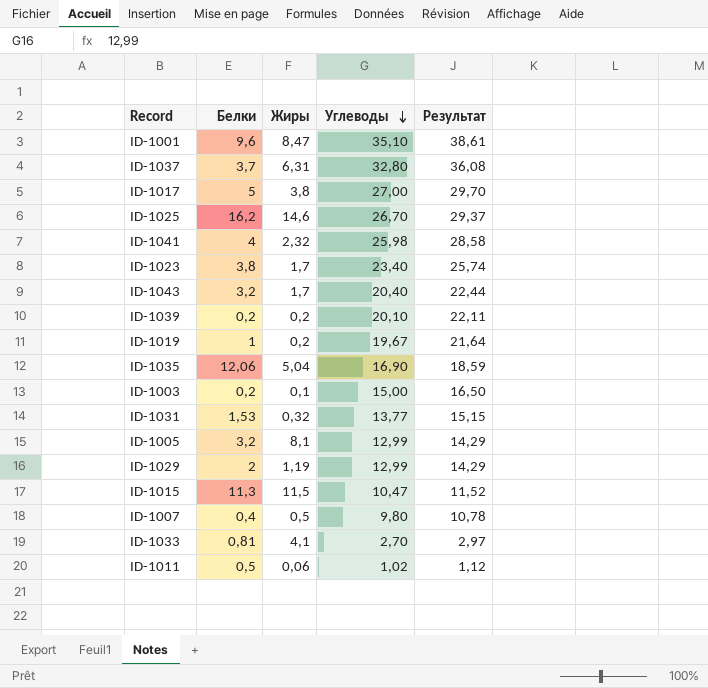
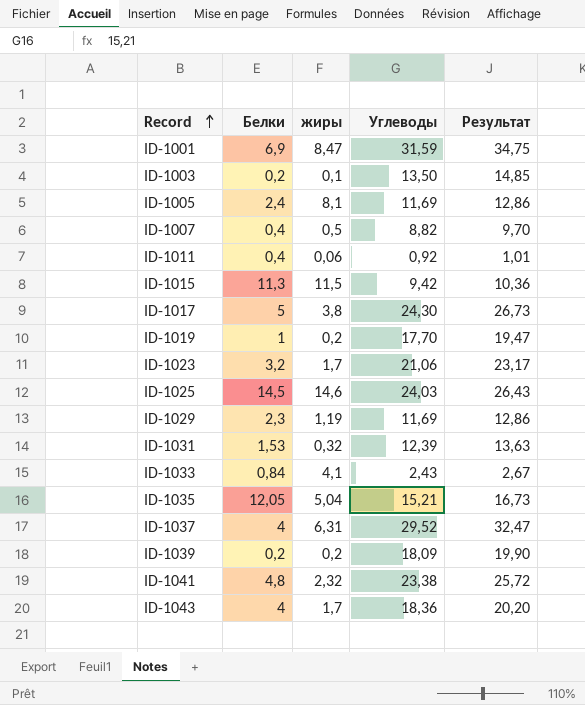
row order: Углеводы descending -> Record ascending
column name: Жиры -> жиры
ID-1001 | Белки: 9,6 -> 6,9
ID-1001 | Углеводы: 35,10 -> 31,59
ID-1001 | Результат: 38,61 -> 34,75
ID-1003 | Углеводы: 15,00 -> 13,50
ID-1003 | Результат: 16,50 -> 14,85
ID-1005 | Белки: 3,2 -> 2,4
ID-1005 | Углеводы: 12,99 -> 11,69
ID-1005 | Результат: 14,29 -> 12,86
ID-1007 | Углеводы: 9,80 -> 8,82
ID-1007 | Результат: 10,78 -> 9,70
ID-1011 | Белки: 0,5 -> 0,4
ID-1011 | Углеводы: 1,02 -> 0,92
ID-1011 | Результат: 1,12 -> 1,01
ID-1015 | Углеводы: 10,47 -> 9,42
ID-1015 | Результат: 11,52 -> 10,36
ID-1017 | Углеводы: 27,00 -> 24,30
ID-1017 | Результат: 29,70 -> 26,73
ID-1019 | Углеводы: 19,67 -> 17,70
ID-1019 | Результат: 21,64 -> 19,47
ID-1023 | Белки: 3,8 -> 3,2
ID-1023 | Углеводы: 23,40 -> 21,06
ID-1023 | Результат: 25,74 -> 23,17
ID-1025 | Белки: 16,2 -> 14,5
ID-1025 | Углеводы: 26,70 -> 24,03
ID-1025 | Результат: 29,37 -> 26,43
ID-1029 | Белки: 2 -> 2,3
ID-1029 | Углеводы: 12,99 -> 11,69
ID-1029 | Результат: 14,29 -> 12,86
ID-1031 | Углеводы: 13,77 -> 12,39
ID-1031 | Результат: 15,15 -> 13,63
ID-1033 | Белки: 0,81 -> 0,84
ID-1033 | Углеводы: 2,70 -> 2,43
ID-1033 | Результат: 2,97 -> 2,67
ID-1035 | Белки: 12,06 -> 12,05
ID-1035 | Углеводы: 16,90 -> 15,21
ID-1035 | Результат: 18,59 -> 16,73
ID-1037 | Белки: 3,7 -> 4
ID-1037 | Углеводы: 32,80 -> 29,52
ID-1037 | Результат: 36,08 -> 32,47
ID-1039 | Углеводы: 20,10 -> 18,09
ID-1039 | Результат: 22,11 -> 19,90
ID-1041 | Белки: 4 -> 4,8
ID-1041 | Углеводы: 25,98 -> 23,38
ID-1041 | Результат: 28,58 -> 25,72
ID-1043 | Белки: 3,2 -> 4
ID-1043 | Углеводы: 20,40 -> 18,36
ID-1043 | Результат: 22,44 -> 20,20

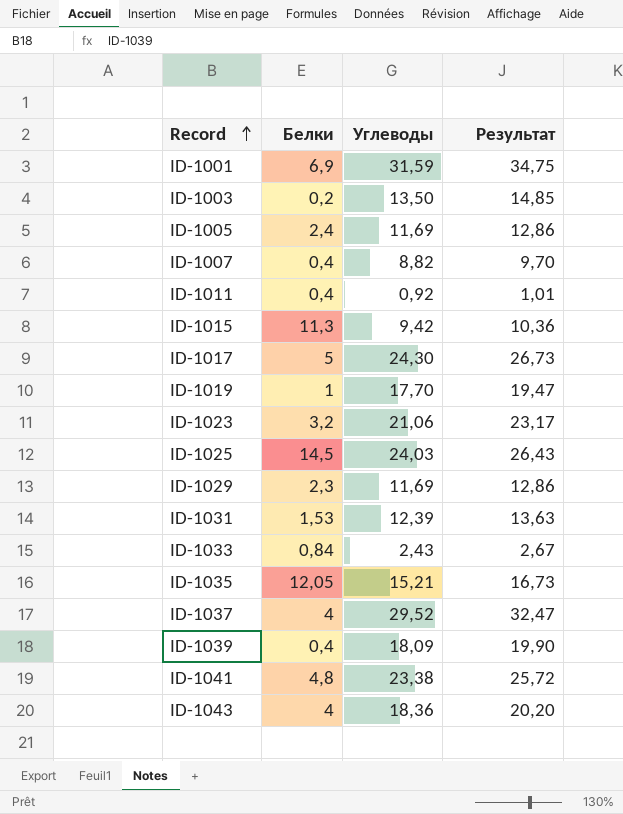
column жиры | position: 3 -> none
ID-1039 | Белки: 0,2 -> 0,4

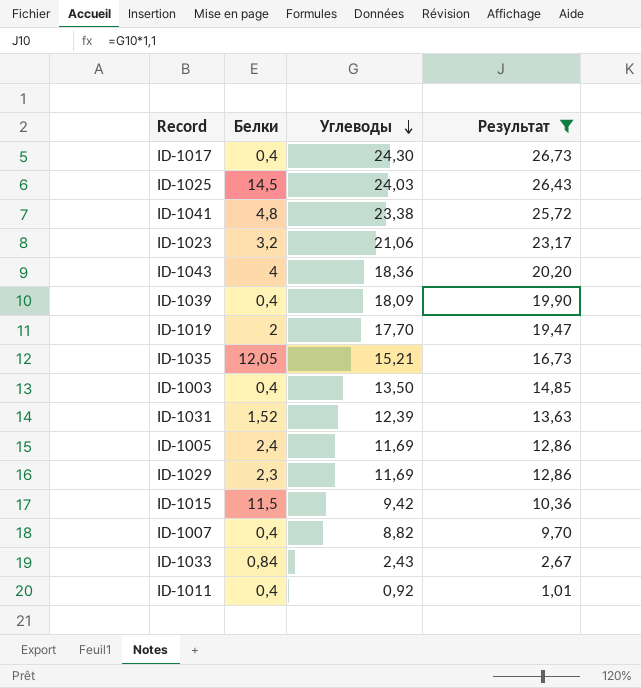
filter: none -> Результат <= 26,73
row order: Record ascending -> Углеводы descending
ID-1017 | Белки: 5 -> 0,4
ID-1019 | Белки: 1 -> 2
ID-1003 | Белки: 0,2 -> 0,4
ID-1031 | Белки: 1,53 -> 1,52
ID-1015 | Белки: 11,3 -> 11,5

